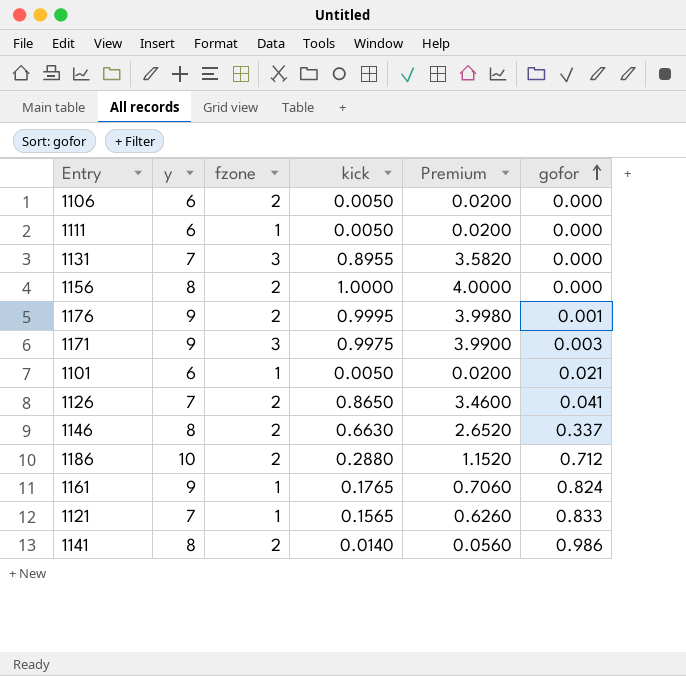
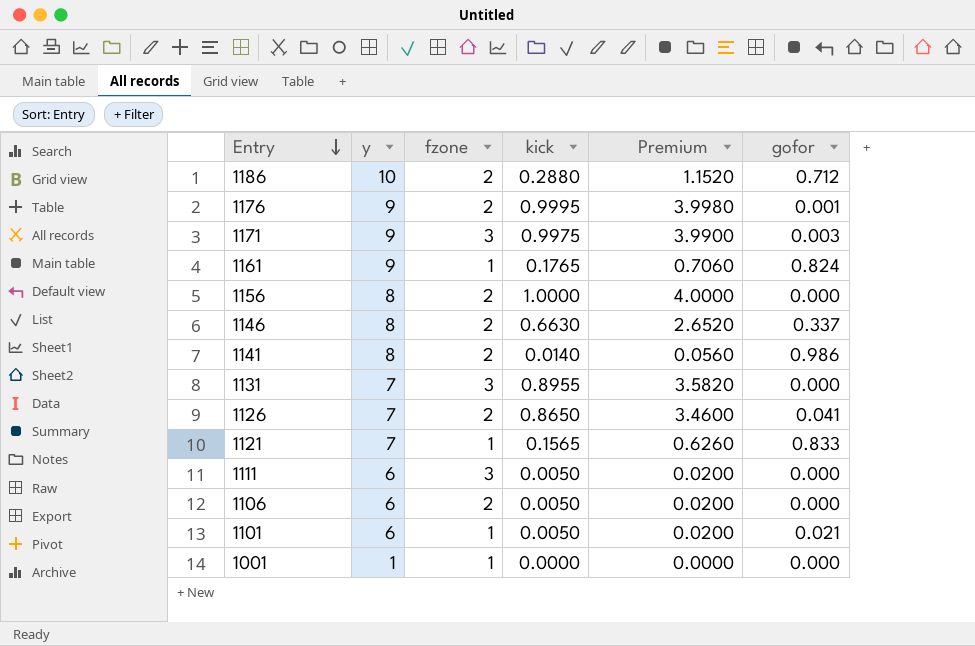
row order: gofor ascending -> Entry descending
1111 | fzone: 1 -> 3
row 1001: none -> 1 | 1 | 0.0000 | 0.0000 | 0.000

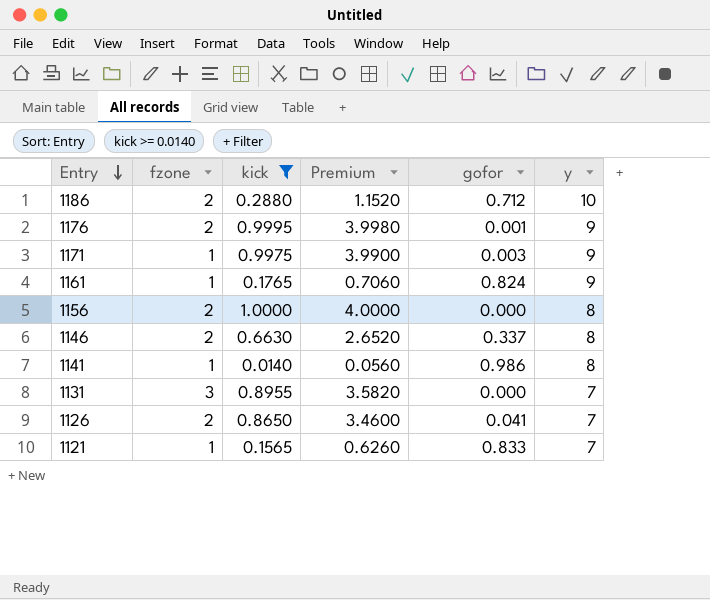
filter: none -> kick >= 0.0140
column y | position: 2 -> 6
1171 | fzone: 3 -> 1
1141 | fzone: 2 -> 1

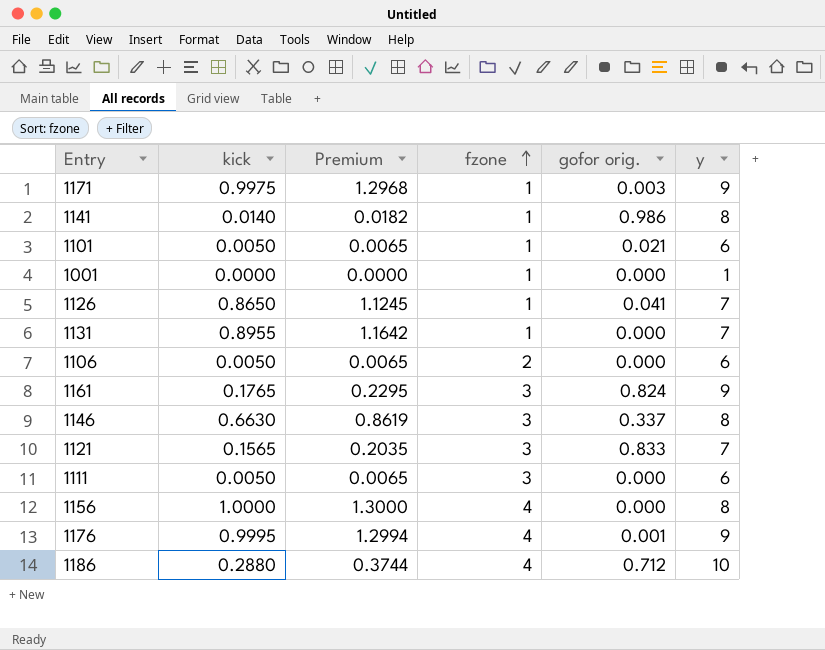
filter: kick >= 0.0140 -> none
row order: Entry descending -> fzone ascending
column Premium | formula: [kick] * 4 -> [kick] * 1.3
column fzone | position: 2 -> 4
column name: gofor -> gofor orig.
1126 | fzone: 2 -> 1
1131 | fzone: 3 -> 1
1161 | fzone: 1 -> 3
1146 | fzone: 2 -> 3
1121 | fzone: 1 -> 3
1156 | fzone: 2 -> 4
1176 | fzone: 2 -> 4
1186 | fzone: 2 -> 4

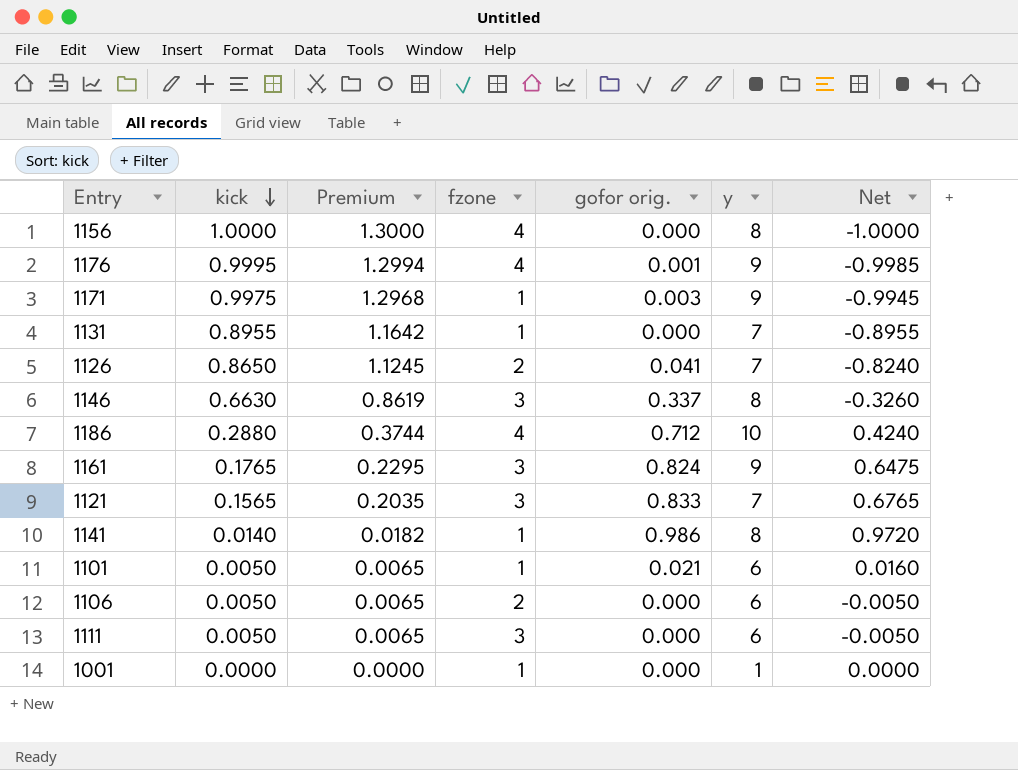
row order: fzone ascending -> kick descending
column Net | formula: none -> [gofor orig.] - [kick]
1126 | fzone: 1 -> 2

